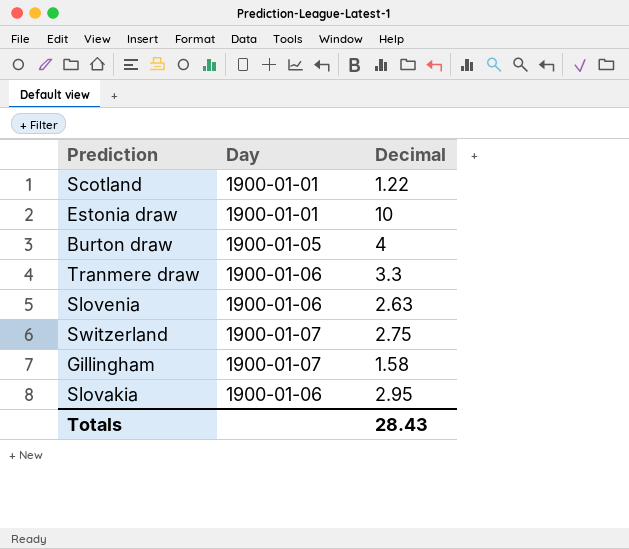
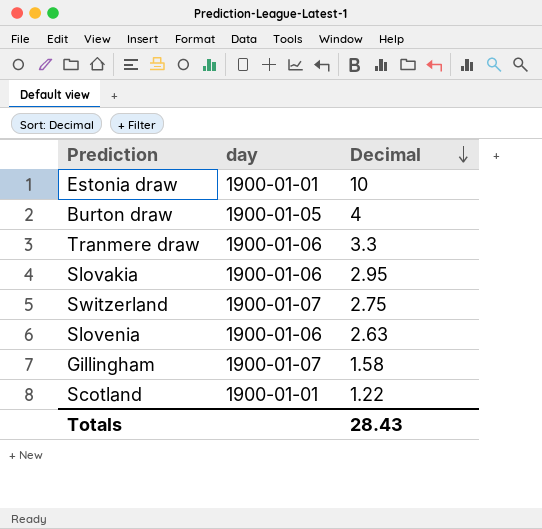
row order: none -> Decimal descending
column name: Day -> day

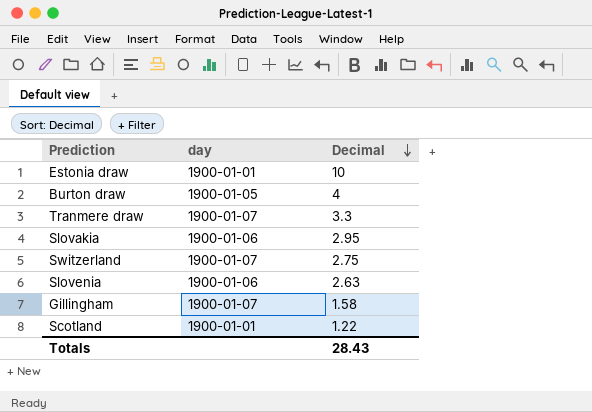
Tranmere draw | day: 1900-01-06 -> 1900-01-07

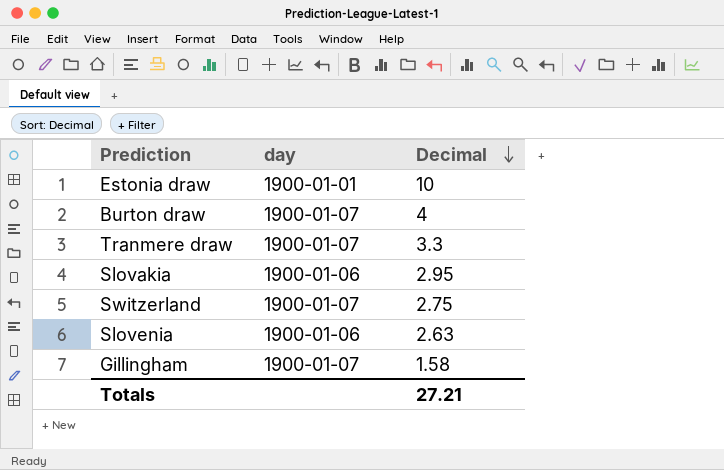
row Scotland: 1900-01-01 | 1.22 -> none
Burton draw | day: 1900-01-05 -> 1900-01-07
Totals | Decimal: 28.43 -> 27.21

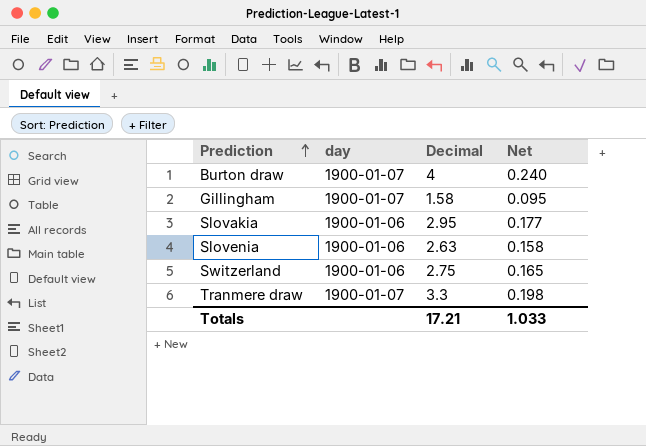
row order: Decimal descending -> Prediction ascending
column Net | formula: none -> [Decimal] * 0.06
row Estonia draw: 1900-01-01 | 10 -> none
Switzerland | day: 1900-01-07 -> 1900-01-06
Totals | Decimal: 27.21 -> 17.21

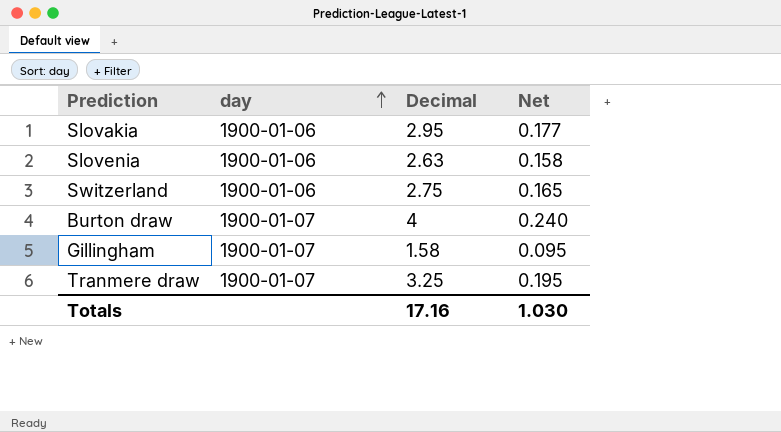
row order: Prediction ascending -> day ascending
Tranmere draw | Decimal: 3.3 -> 3.25
Tranmere draw | Net: 0.198 -> 0.195
Totals | Decimal: 17.21 -> 17.16
Totals | Net: 1.033 -> 1.030

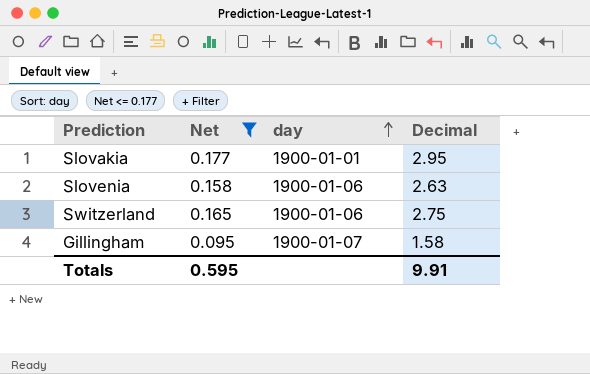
filter: none -> Net <= 0.177
column Net | position: 4 -> 2
Slovakia | day: 1900-01-06 -> 1900-01-01
Totals | Net: 1.030 -> 0.595
Totals | Decimal: 17.16 -> 9.91

